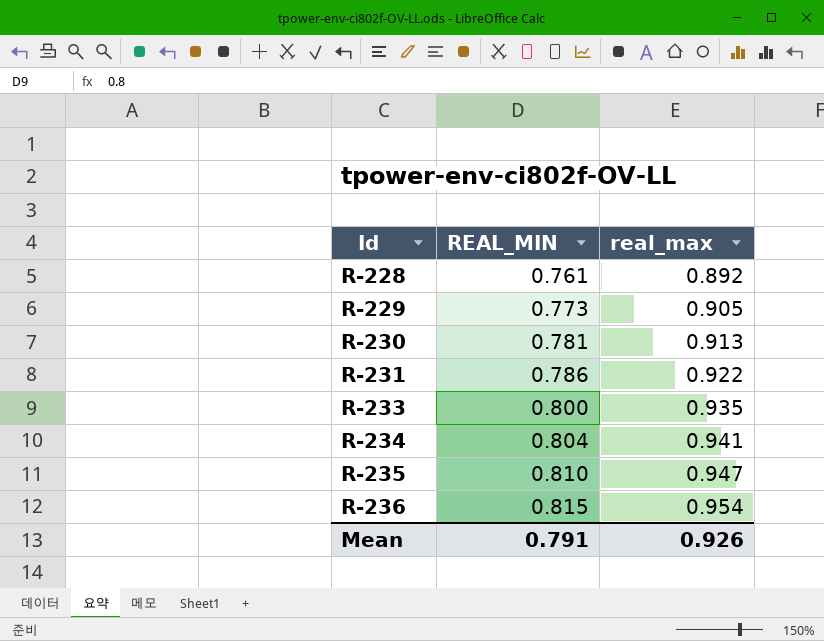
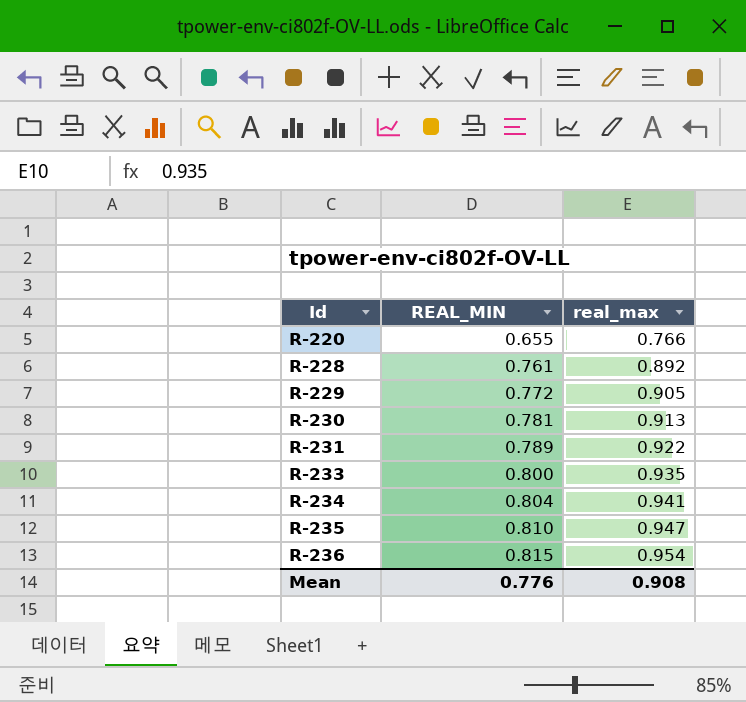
row R-220: none -> 0.655 | 0.766
R-229 | REAL_MIN: 0.773 -> 0.772
R-231 | REAL_MIN: 0.786 -> 0.789
Mean | REAL_MIN: 0.791 -> 0.776
Mean | real_max: 0.926 -> 0.908

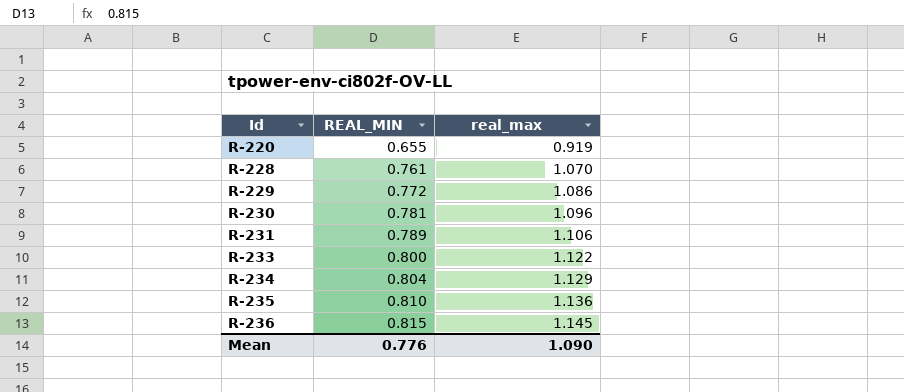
R-220 | real_max: 0.766 -> 0.919
R-228 | real_max: 0.892 -> 1.070
R-229 | real_max: 0.905 -> 1.086
R-230 | real_max: 0.913 -> 1.096
R-231 | real_max: 0.922 -> 1.106
R-233 | real_max: 0.935 -> 1.122
R-234 | real_max: 0.941 -> 1.129
R-235 | real_max: 0.947 -> 1.136
R-236 | real_max: 0.954 -> 1.145
Mean | real_max: 0.908 -> 1.090

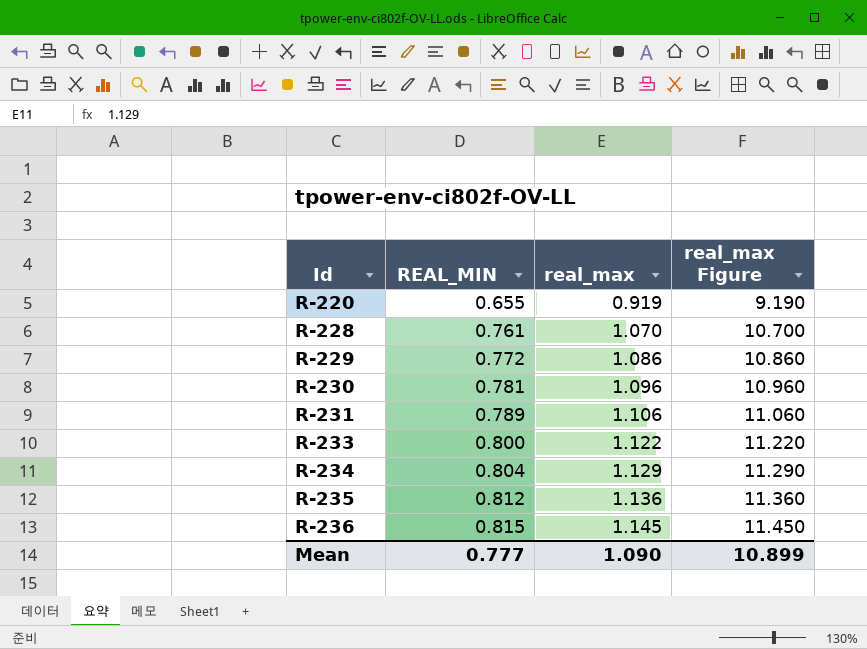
column real_max Figure | formula: none -> [real_max] * 10
R-235 | REAL_MIN: 0.810 -> 0.812
Mean | REAL_MIN: 0.776 -> 0.777

